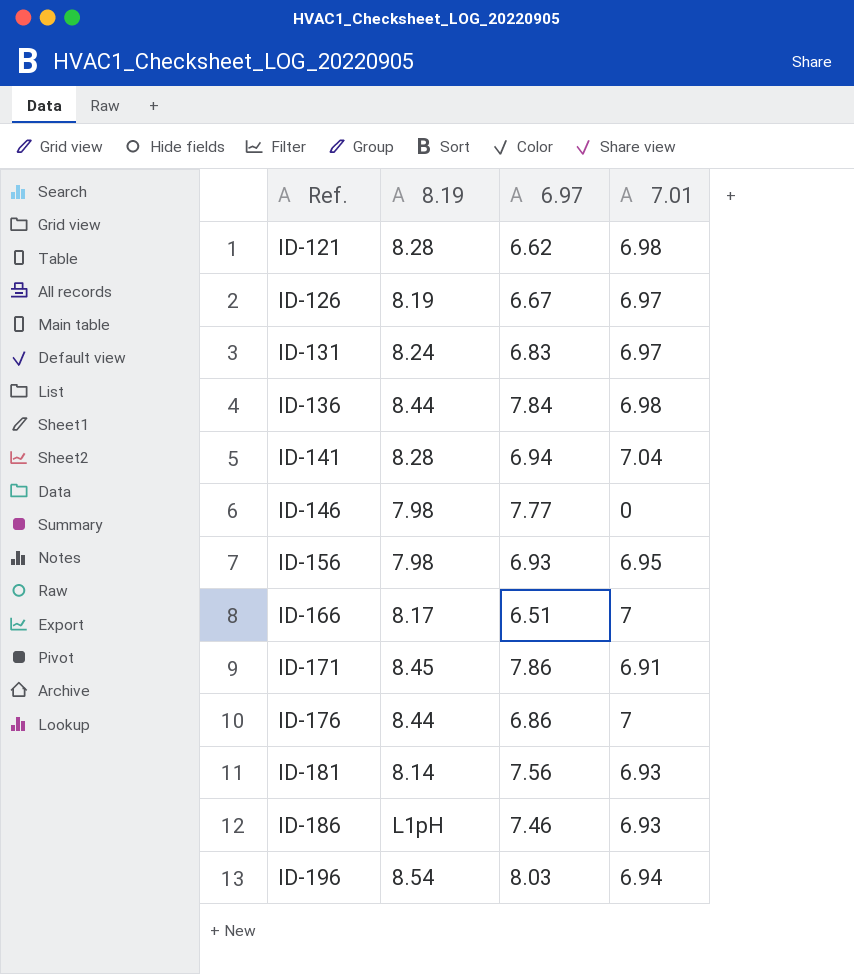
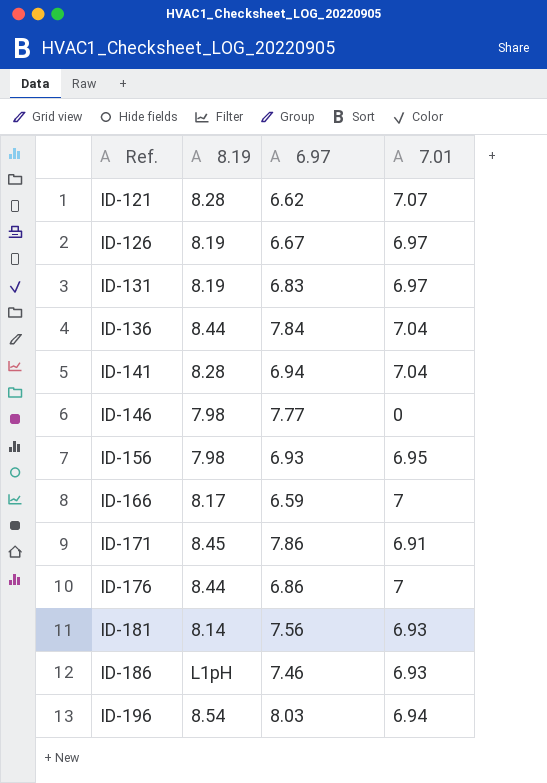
ID-121 | 7.01: 6.98 -> 7.07
ID-131 | 8.19: 8.24 -> 8.19
ID-136 | 7.01: 6.98 -> 7.04
ID-166 | 6.97: 6.51 -> 6.59

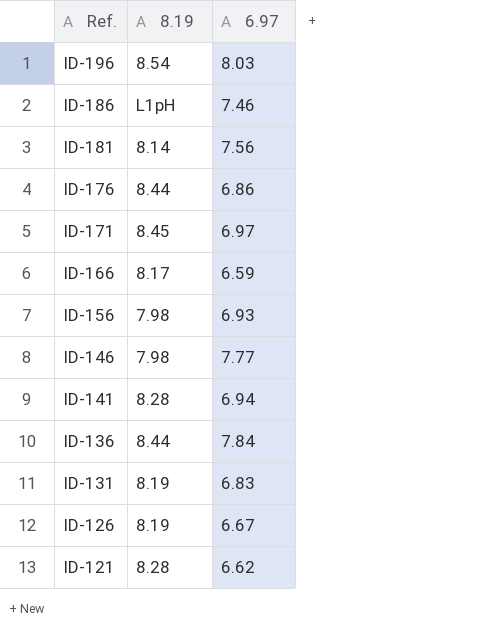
row order: Ref. ascending -> Ref. descending
column 7.01 | position: 4 -> none
ID-171 | 6.97: 7.86 -> 6.97

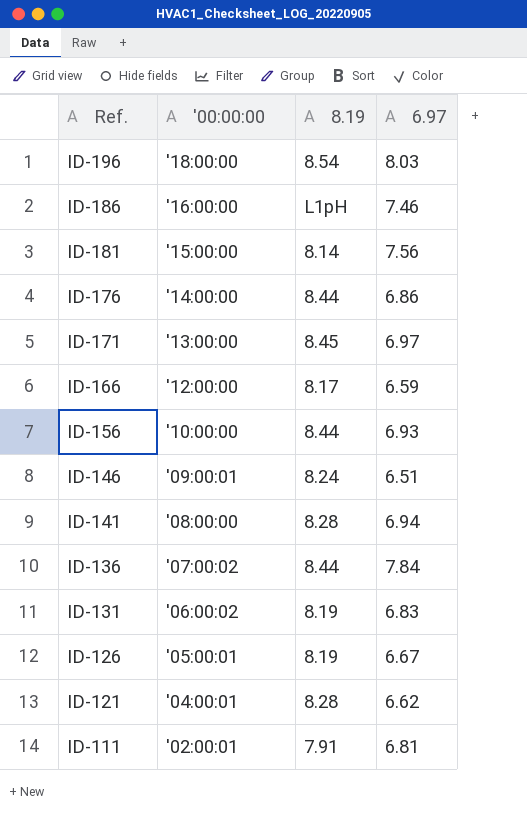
column '00:00:00 | position: none -> 2
ID-156 | 8.19: 7.98 -> 8.44
ID-146 | 8.19: 7.98 -> 8.24
ID-146 | 6.97: 7.77 -> 6.51
row ID-111: none -> '02:00:01 | 7.91 | 6.81

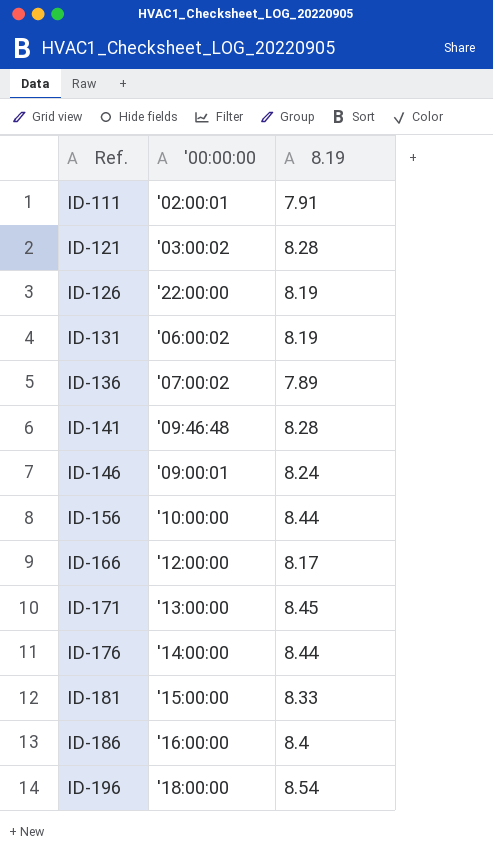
row order: Ref. descending -> Ref. ascending
column 6.97 | position: 4 -> none
ID-121 | '00:00:00: '04:00:01 -> '03:00:02
ID-126 | '00:00:00: '05:00:01 -> '22:00:00
ID-136 | 8.19: 8.44 -> 7.89
ID-141 | '00:00:00: '08:00:00 -> '09:46:48
ID-181 | 8.19: 8.14 -> 8.33
ID-186 | 8.19: L1pH -> 8.4

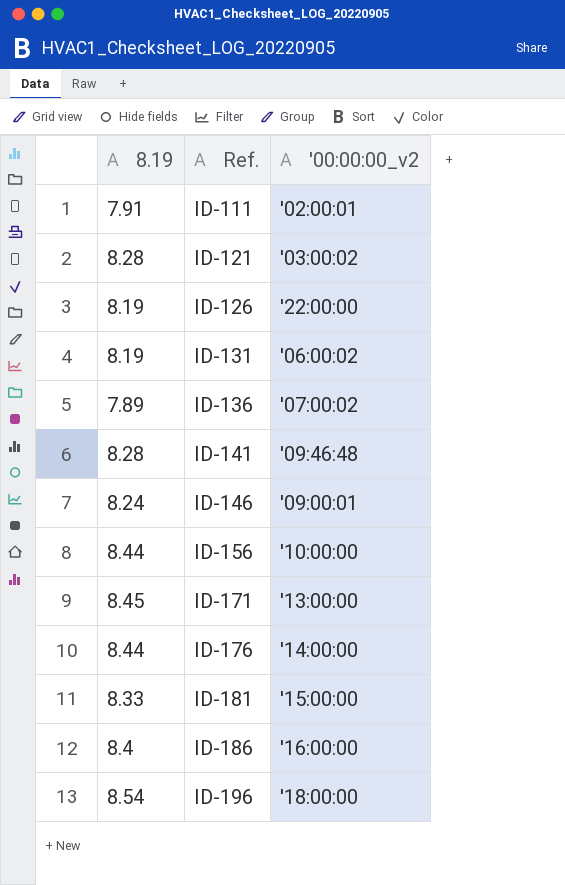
column 8.19 | position: 3 -> 1
column name: '00:00:00 -> '00:00:00_v2
row ID-166: '12:00:00 | 8.17 -> none

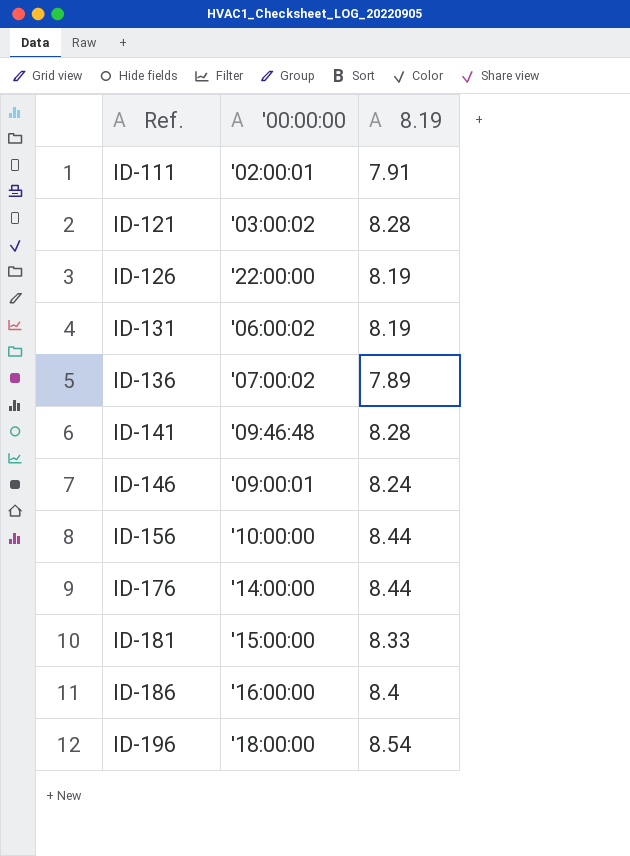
column name: '00:00:00_v2 -> '00:00:00
column 8.19 | position: 1 -> 3
row ID-171: 8.45 | '13:00:00 -> none

